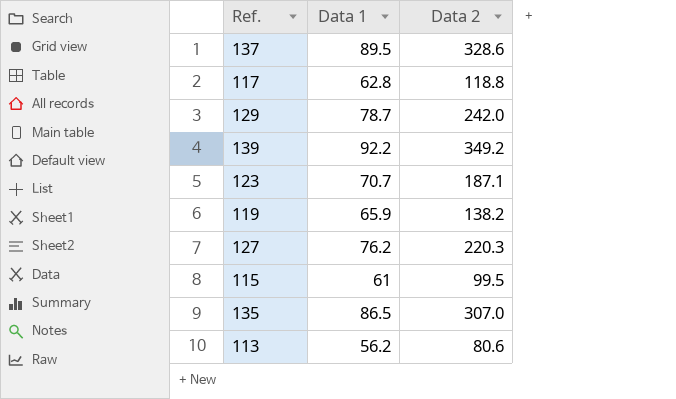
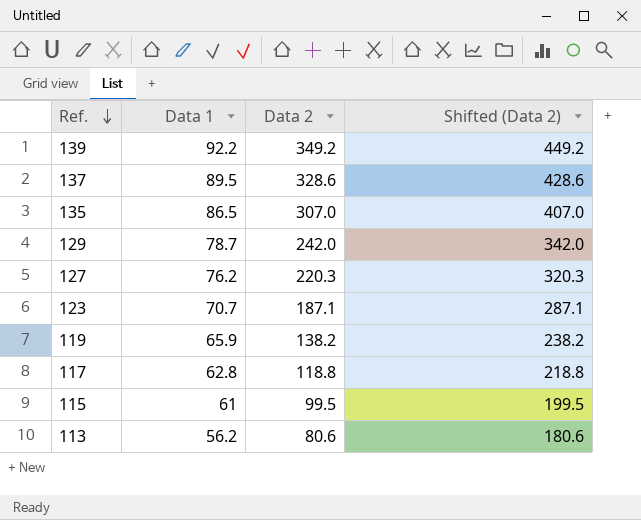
row order: none -> Ref. descending
column Shifted (Data 2) | formula: none -> [Data 2] + 100

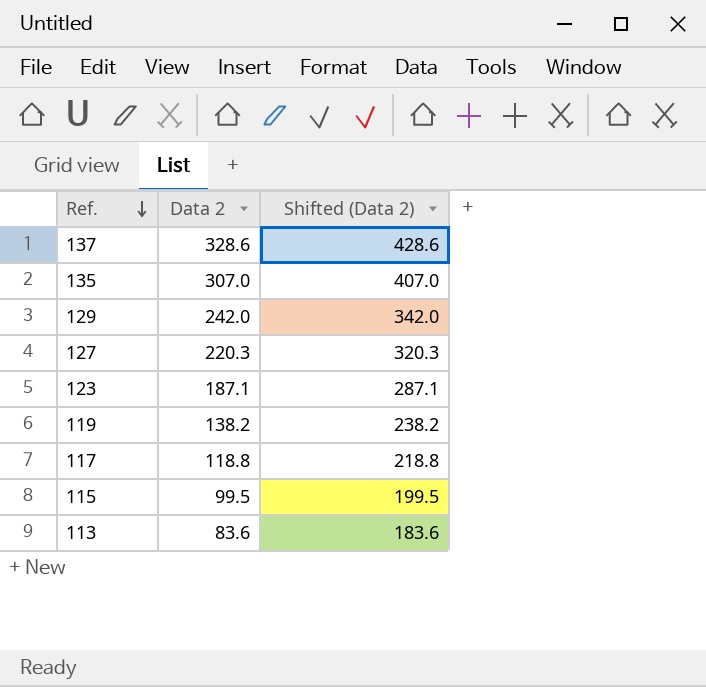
column Data 1 | position: 2 -> none
row 139: 92.2 | 349.2 | 449.2 -> none
113 | Data 2: 80.6 -> 83.6
113 | Shifted (Data 2): 180.6 -> 183.6

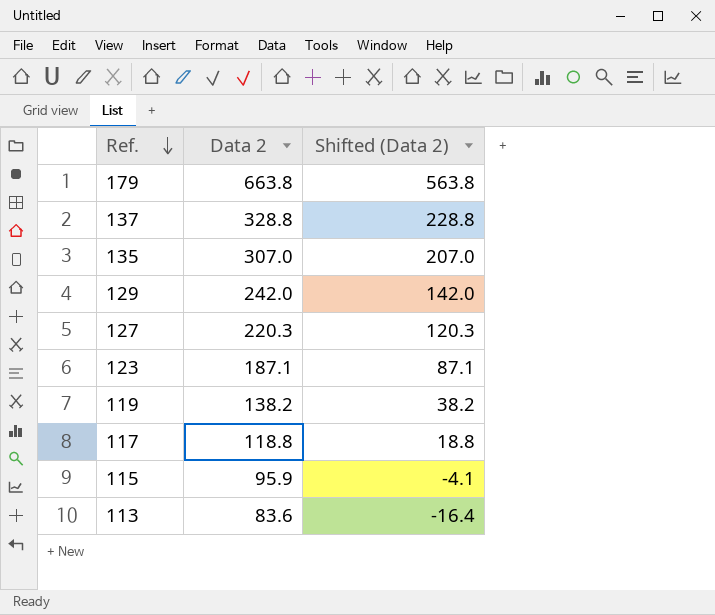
column Shifted (Data 2) | formula: [Data 2] + 100 -> [Data 2] - 100
row 179: none -> 663.8 | 563.8
137 | Data 2: 328.6 -> 328.8
115 | Data 2: 99.5 -> 95.9

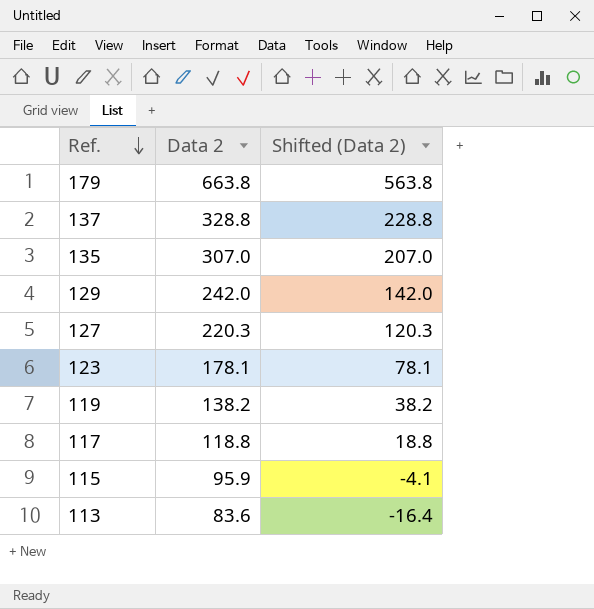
123 | Data 2: 187.1 -> 178.1
123 | Shifted (Data 2): 87.1 -> 78.1

